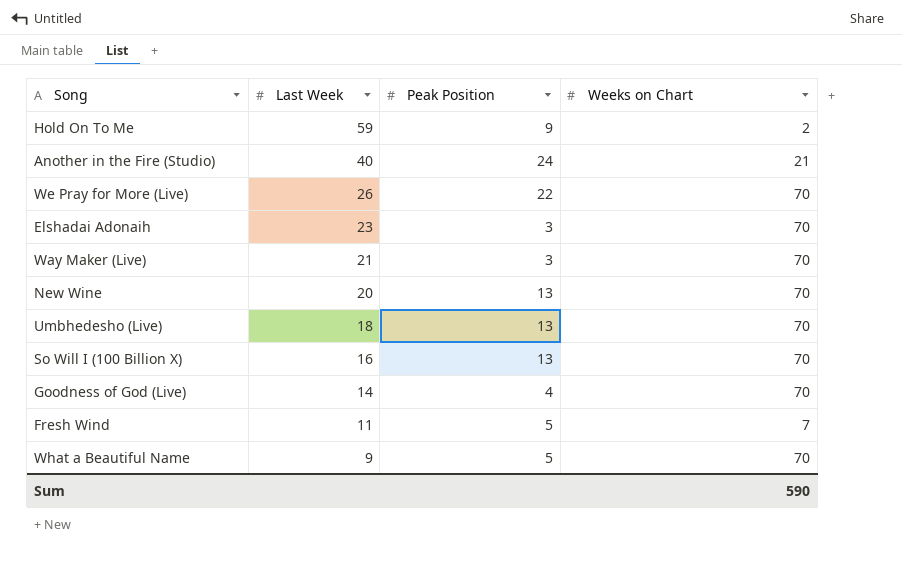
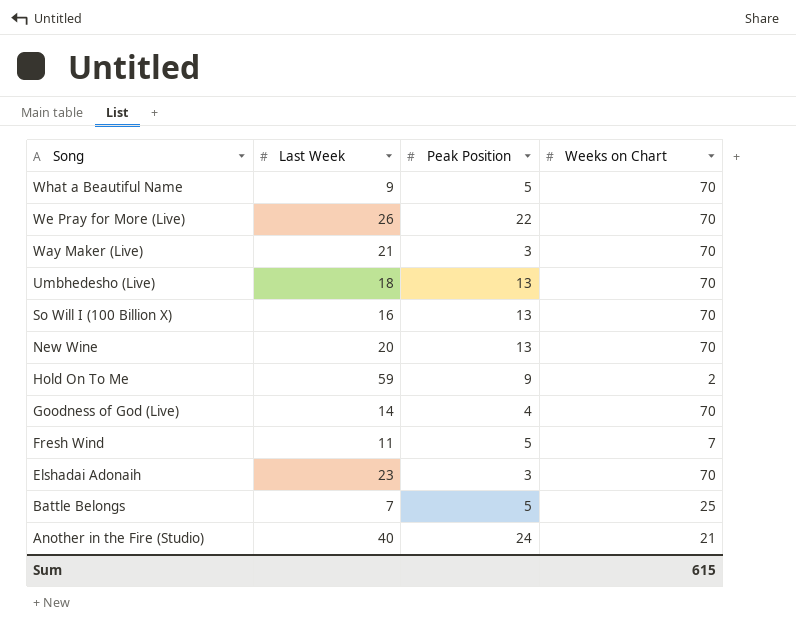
row order: Last Week descending -> Song descending
row Battle Belongs: none -> 7 | 5 | 25
Sum | Weeks on Chart: 590 -> 615

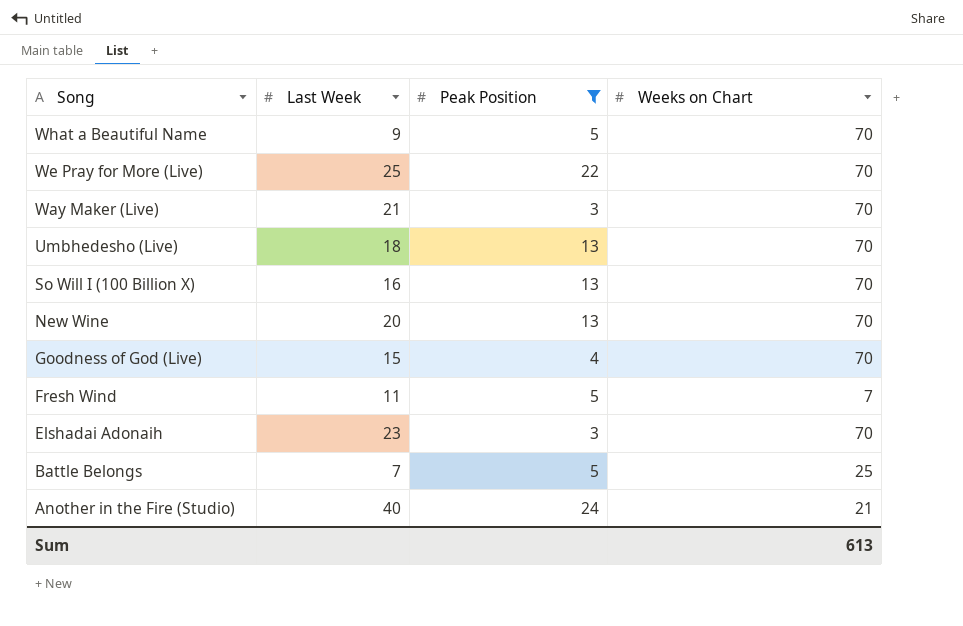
filter: none -> Peak Position != 9
We Pray for More (Live) | Last Week: 26 -> 25
Goodness of God (Live) | Last Week: 14 -> 15
Sum | Weeks on Chart: 615 -> 613

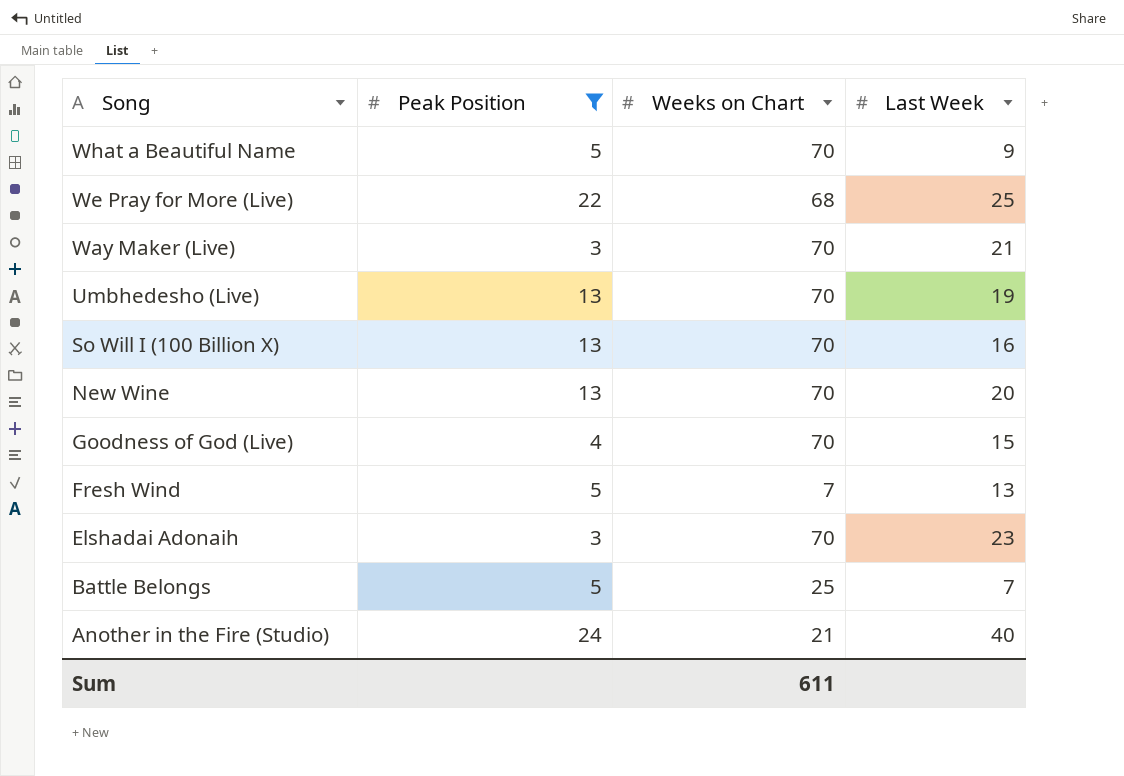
column Last Week | position: 2 -> 4
We Pray for More (Live) | Weeks on Chart: 70 -> 68
Umbhedesho (Live) | Last Week: 18 -> 19
Fresh Wind | Last Week: 11 -> 13
Sum | Weeks on Chart: 613 -> 611

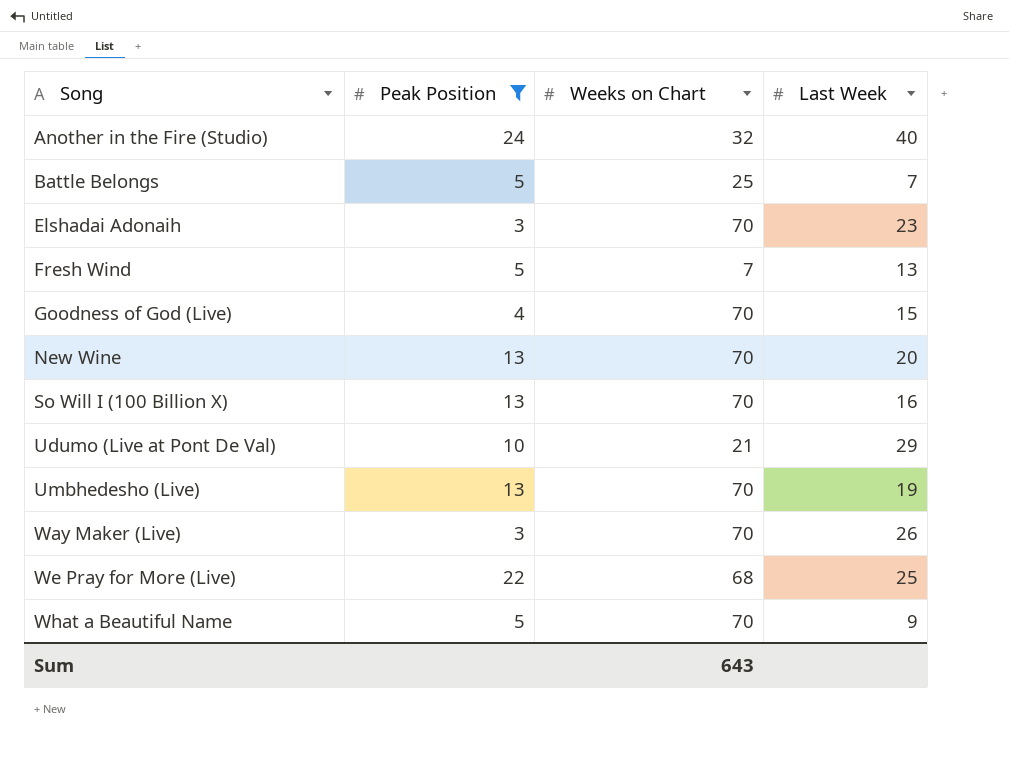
row order: Song descending -> Song ascending
Another in the Fire (Studio) | Weeks on Chart: 21 -> 32
row Udumo (Live at Pont De Val): none -> 10 | 21 | 29
Way Maker (Live) | Last Week: 21 -> 26
Sum | Weeks on Chart: 611 -> 643

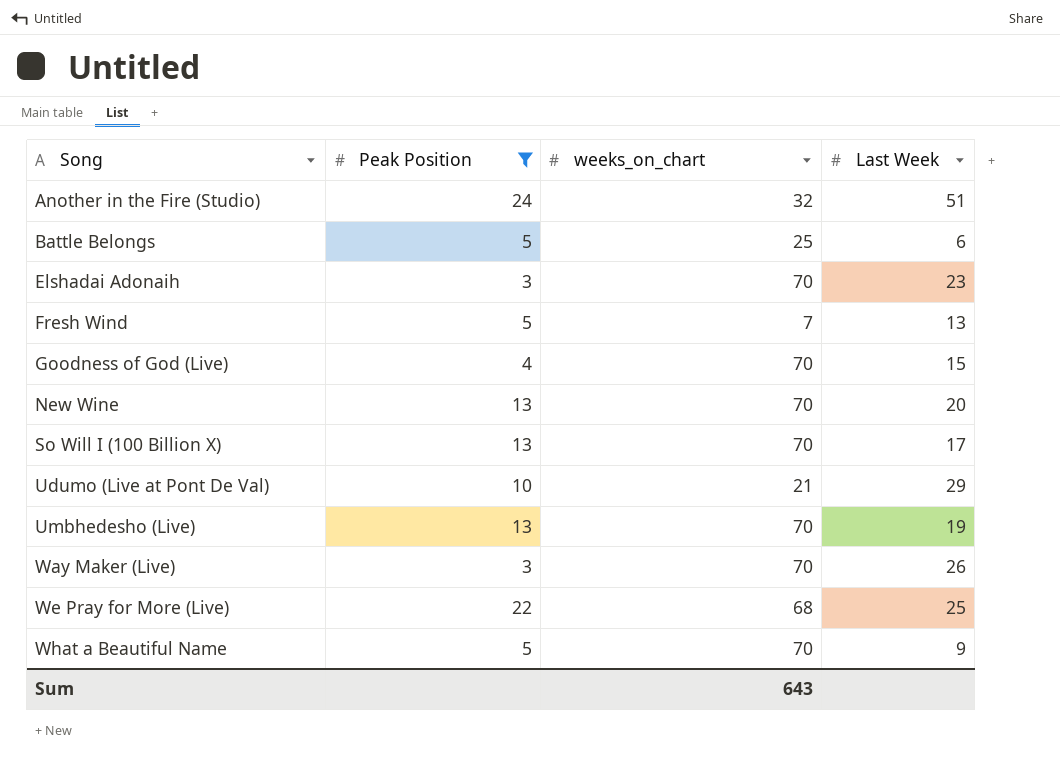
column name: Weeks on Chart -> weeks_on_chart
Another in the Fire (Studio) | Last Week: 40 -> 51
Battle Belongs | Last Week: 7 -> 6
So Will I (100 Billion X) | Last Week: 16 -> 17

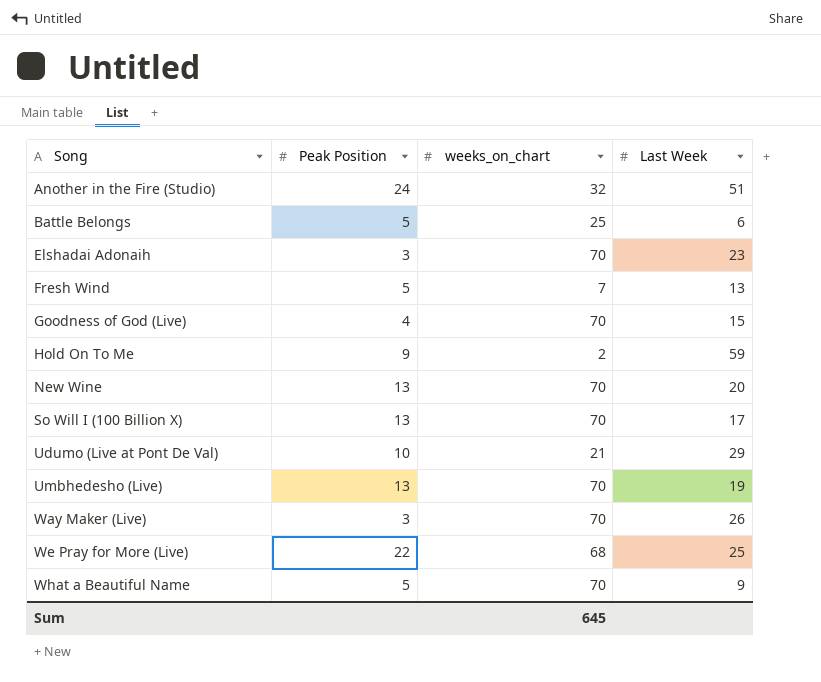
filter: Peak Position != 9 -> none
Sum | weeks_on_chart: 643 -> 645

